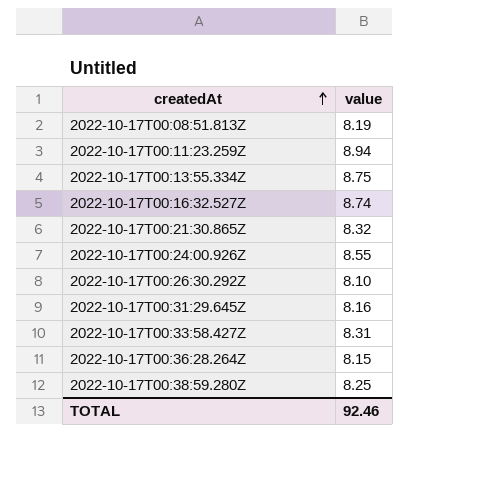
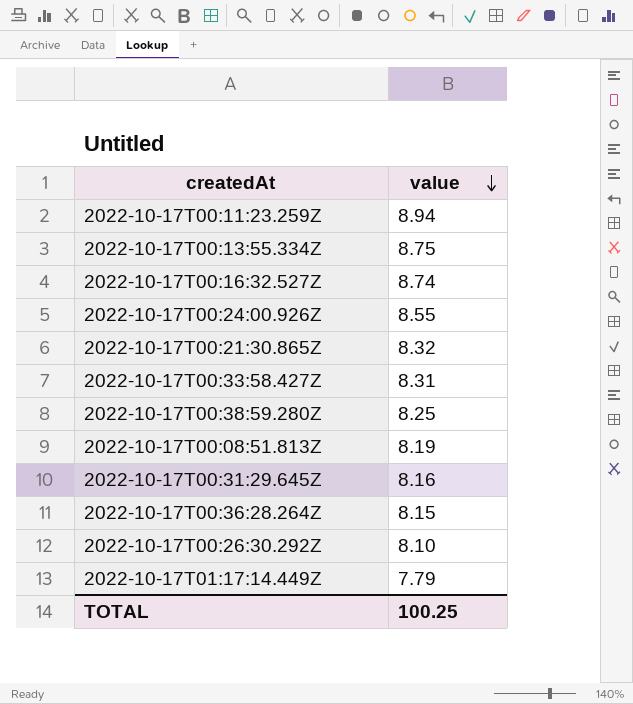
row order: createdAt ascending -> value descending
row 2022-10-17T01:17:14.449Z: none -> 7.79
TOTAL | value: 92.46 -> 100.25

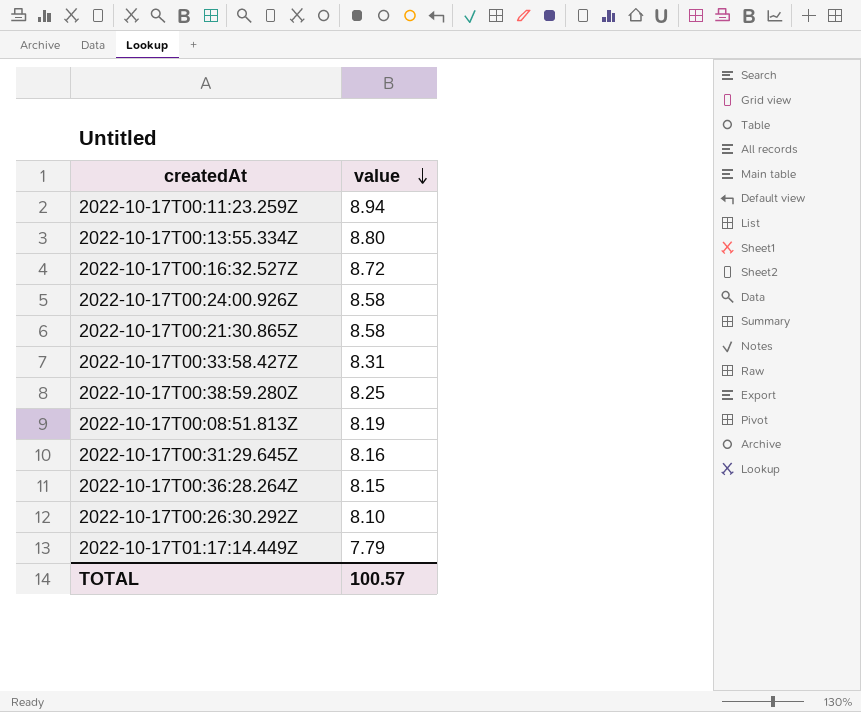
2022-10-17T00:13:55.334Z | value: 8.75 -> 8.80
2022-10-17T00:16:32.527Z | value: 8.74 -> 8.72
2022-10-17T00:24:00.926Z | value: 8.55 -> 8.58
2022-10-17T00:21:30.865Z | value: 8.32 -> 8.58
TOTAL | value: 100.25 -> 100.57

